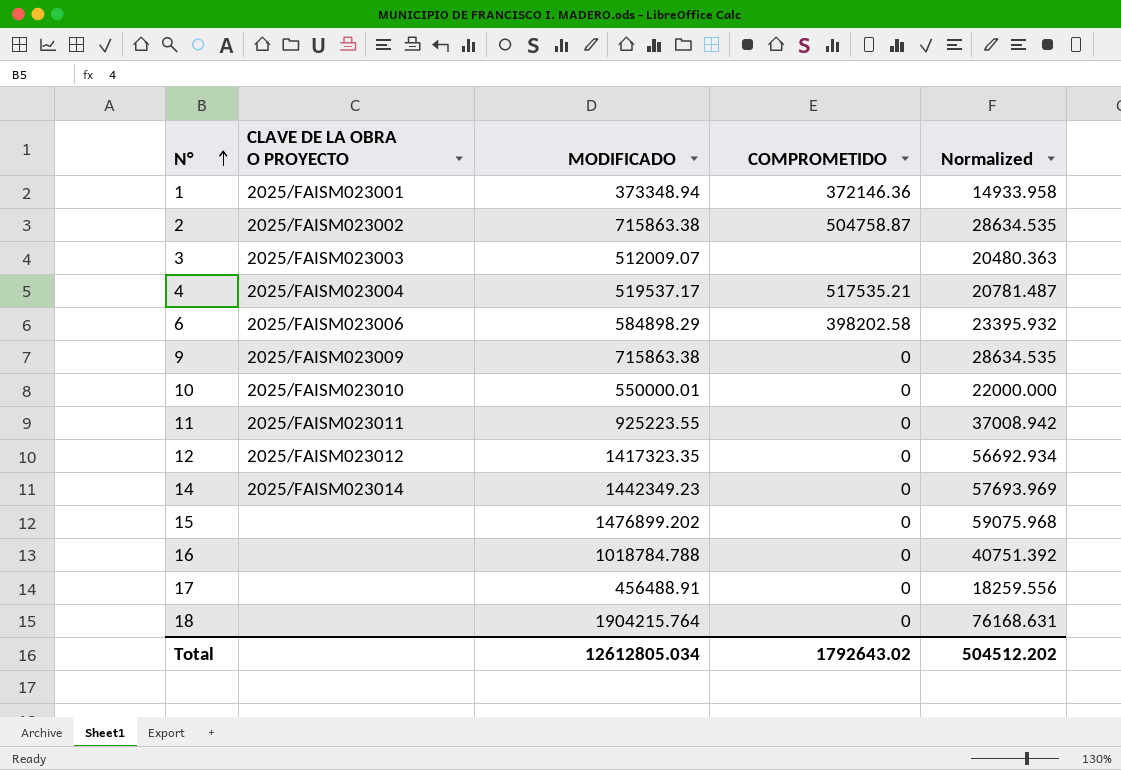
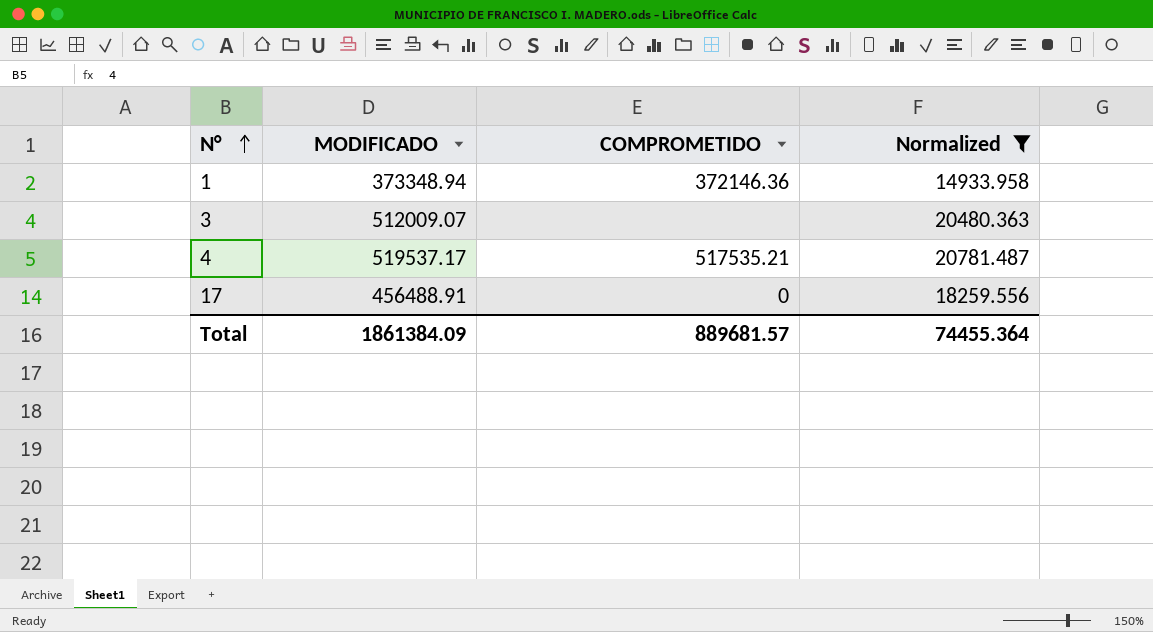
filter: none -> Normalized <= 20781.487
column CLAVE DE LA OBRA O PROYECTO | position: 2 -> none
Total | MODIFICADO: 12612805.034 -> 1861384.09
Total | COMPROMETIDO: 1792643.02 -> 889681.57
Total | Normalized: 504512.202 -> 74455.364

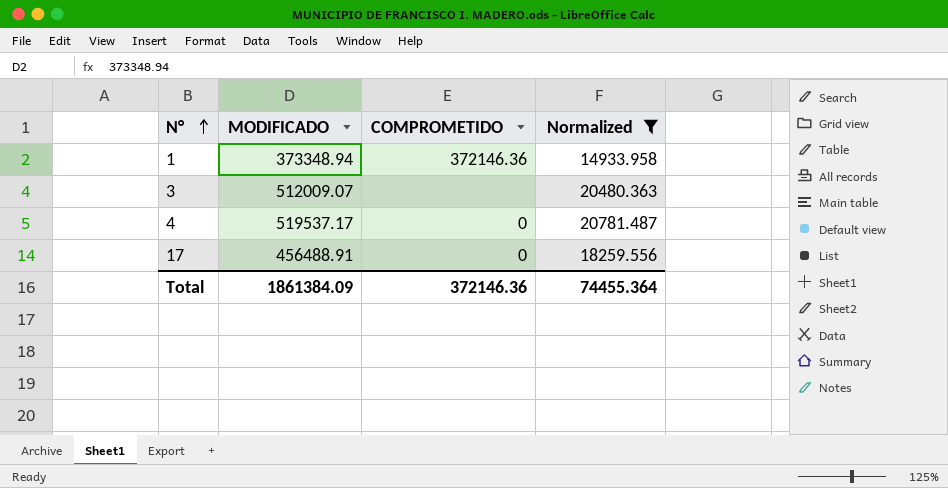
4 | COMPROMETIDO: 517535.21 -> 0
Total | COMPROMETIDO: 889681.57 -> 372146.36

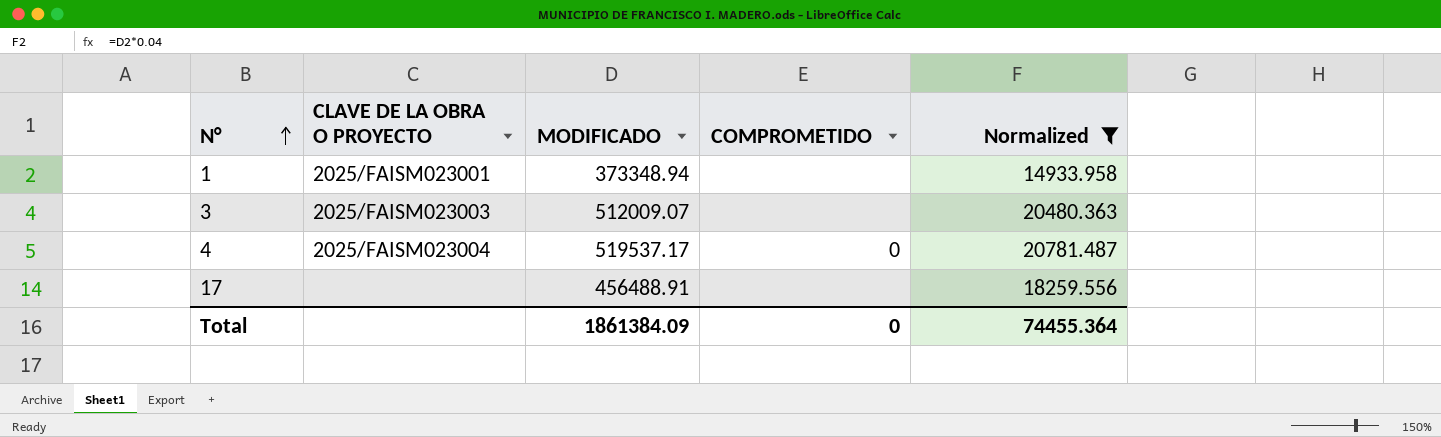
column CLAVE DE LA OBRA O PROYECTO | position: none -> 2
1 | COMPROMETIDO: 372146.36 -> none
17 | COMPROMETIDO: 0 -> none
Total | COMPROMETIDO: 372146.36 -> 0

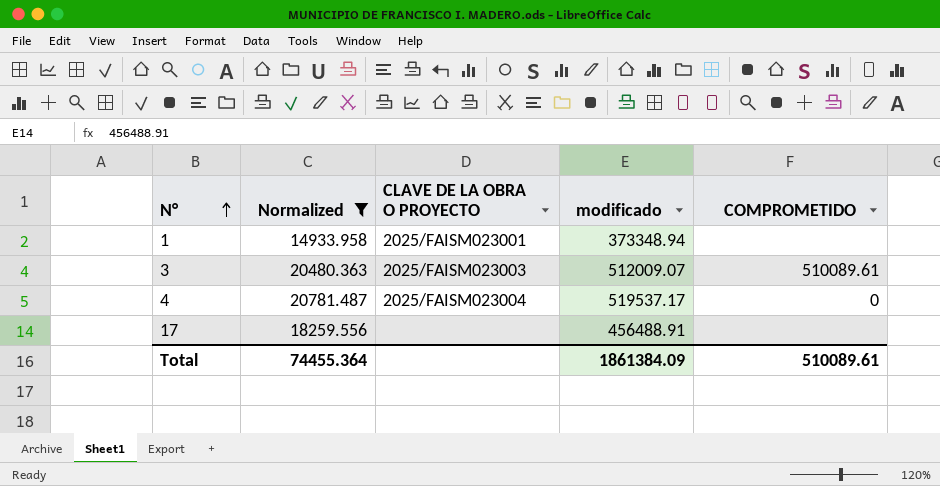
column Normalized | position: 5 -> 2
column name: MODIFICADO -> modificado
3 | COMPROMETIDO: none -> 510089.61
Total | COMPROMETIDO: 0 -> 510089.61

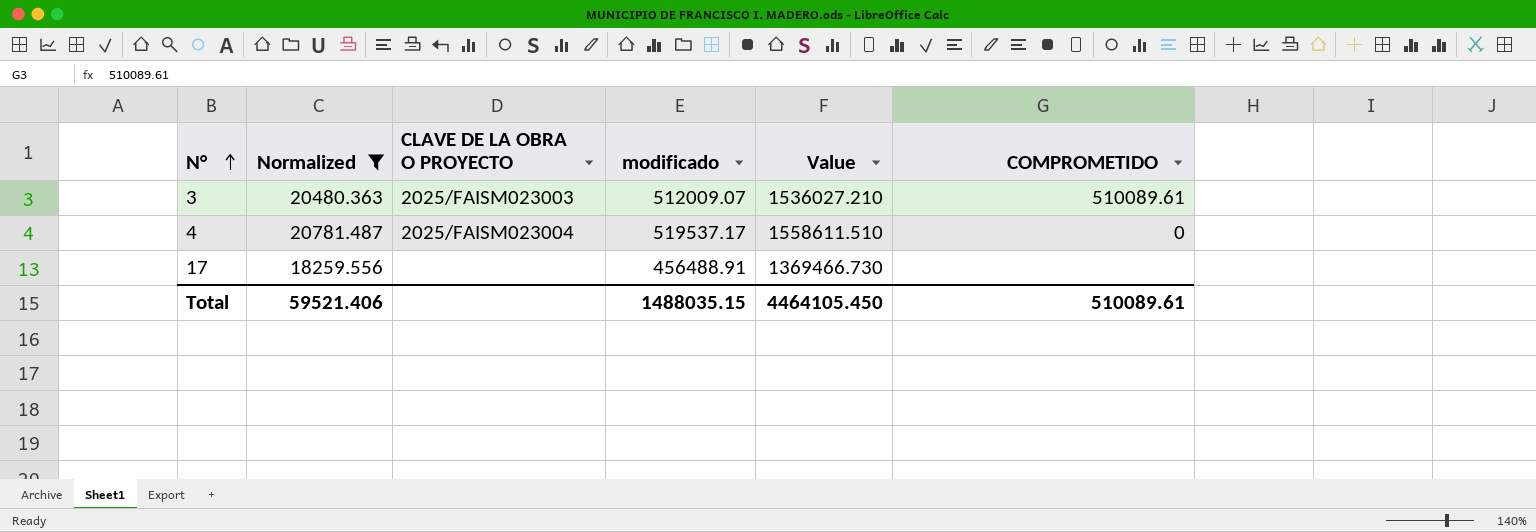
column Value | formula: none -> [modificado] * 3
row 1: 14933.958 | 2025/FAISM023001 | 373348.94 | none -> none
Total | Normalized: 74455.364 -> 59521.406
Total | modificado: 1861384.09 -> 1488035.15

